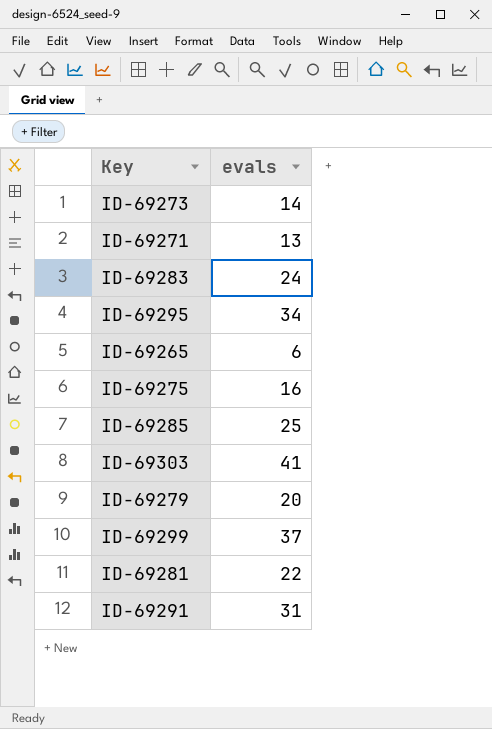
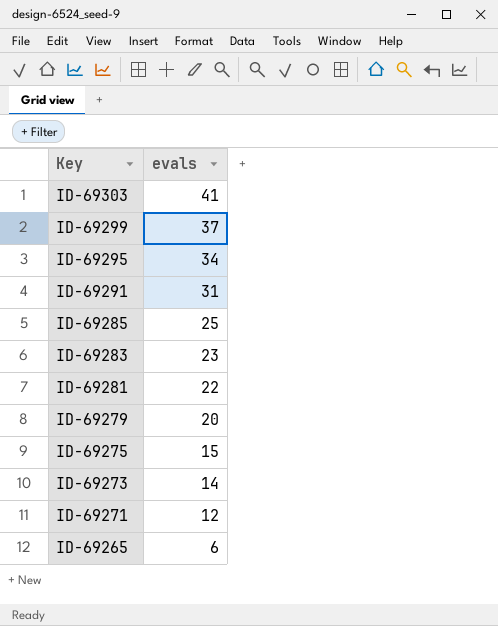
row order: none -> Key descending
ID-69283 | evals: 24 -> 23
ID-69275 | evals: 16 -> 15
ID-69271 | evals: 13 -> 12

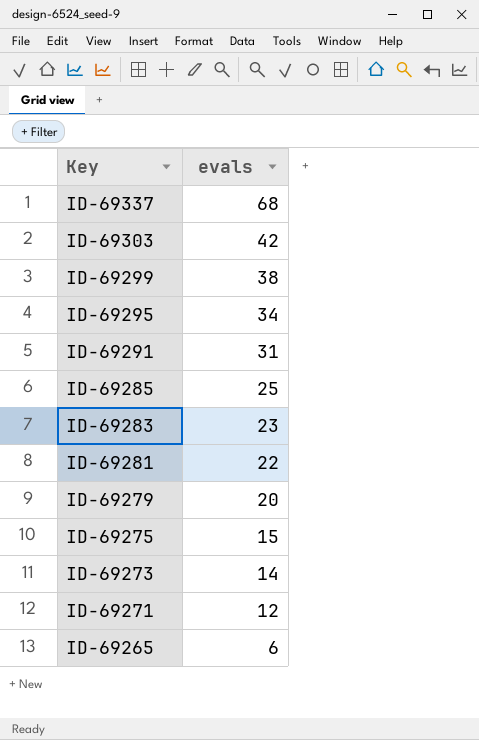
row ID-69337: none -> 68
ID-69303 | evals: 41 -> 42
ID-69299 | evals: 37 -> 38

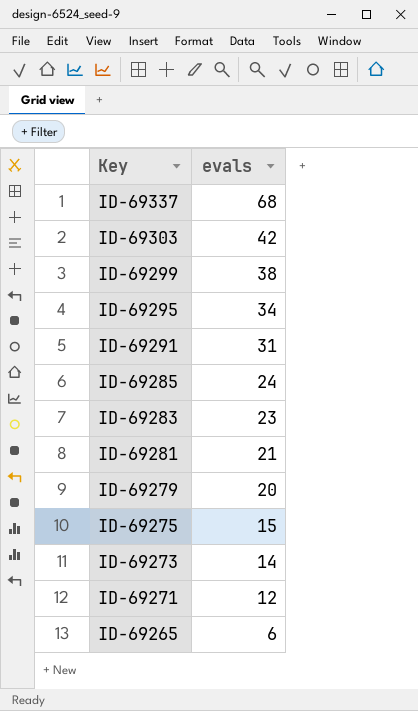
ID-69285 | evals: 25 -> 24
ID-69281 | evals: 22 -> 21

